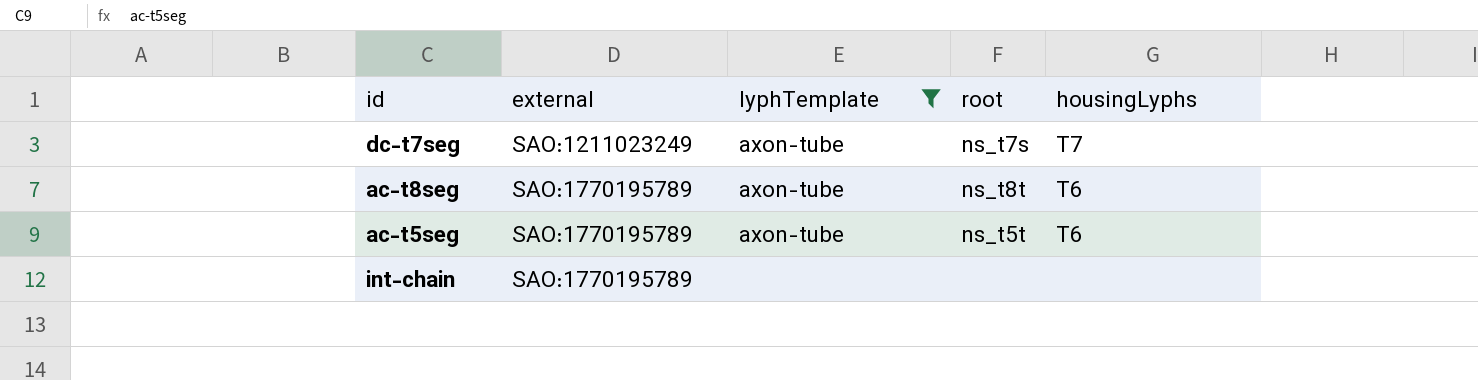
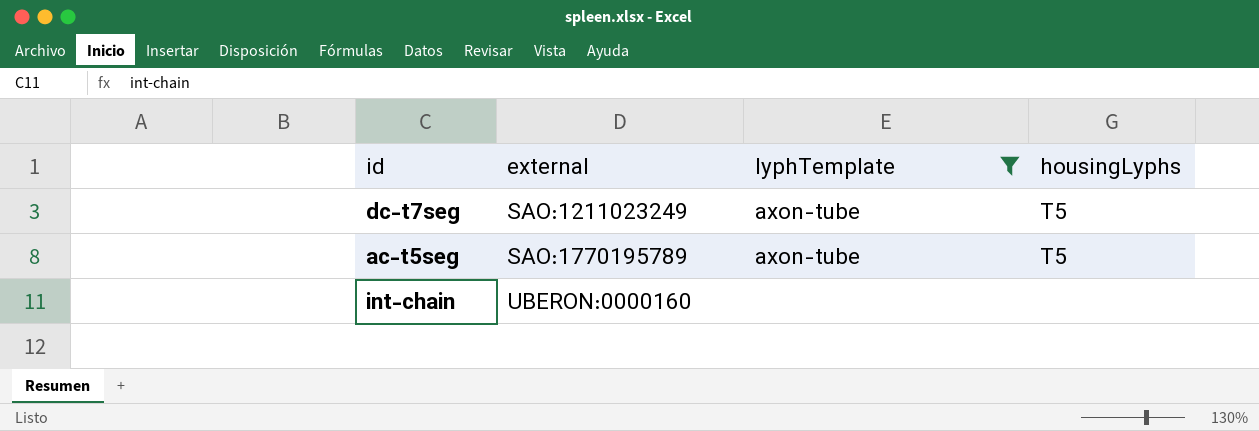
column root | position: 4 -> none
row ac-t8seg: SAO:1770195789 | axon-tube | ns_t8t | T6 -> none
dc-t7seg | housingLyphs: T7 -> T5
ac-t5seg | housingLyphs: T6 -> T5
int-chain | external: SAO:1770195789 -> UBERON:0000160

